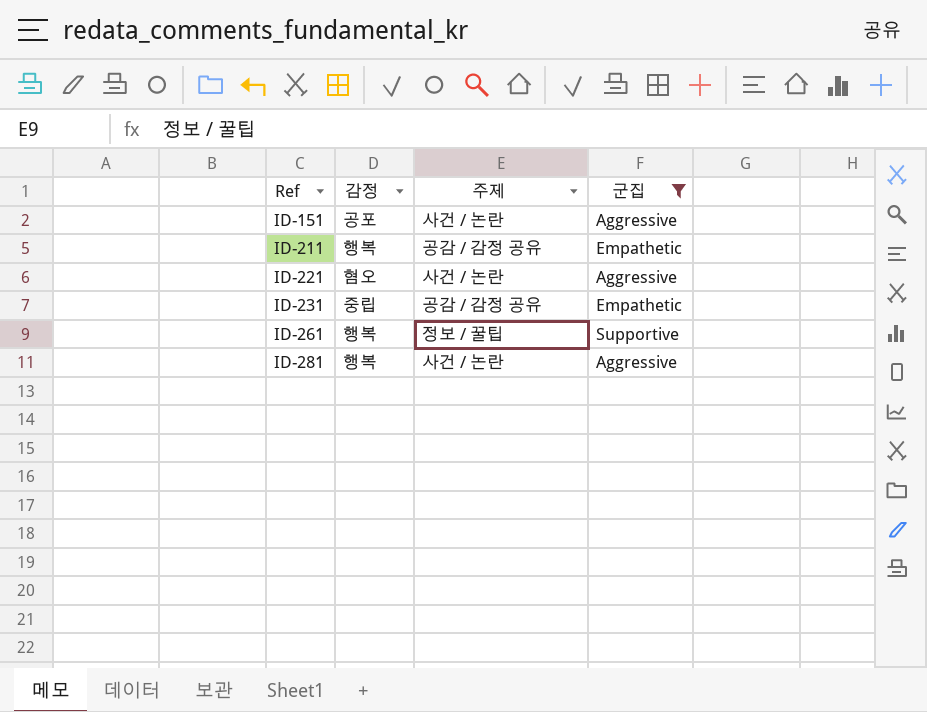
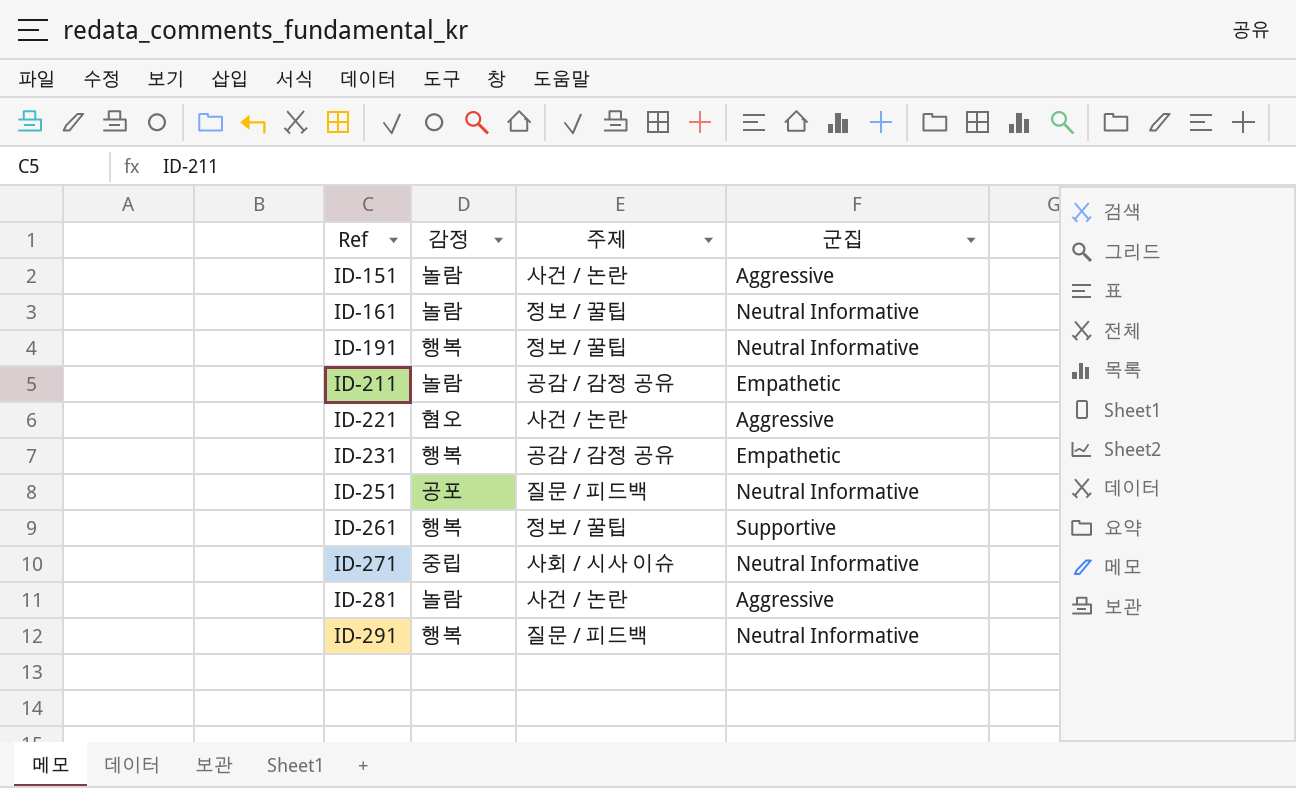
filter: 군집 != Neutral Informative -> none
ID-151 | 감정: 공포 -> 놀람
ID-211 | 감정: 행복 -> 놀람
ID-231 | 감정: 중립 -> 행복
ID-281 | 감정: 행복 -> 놀람

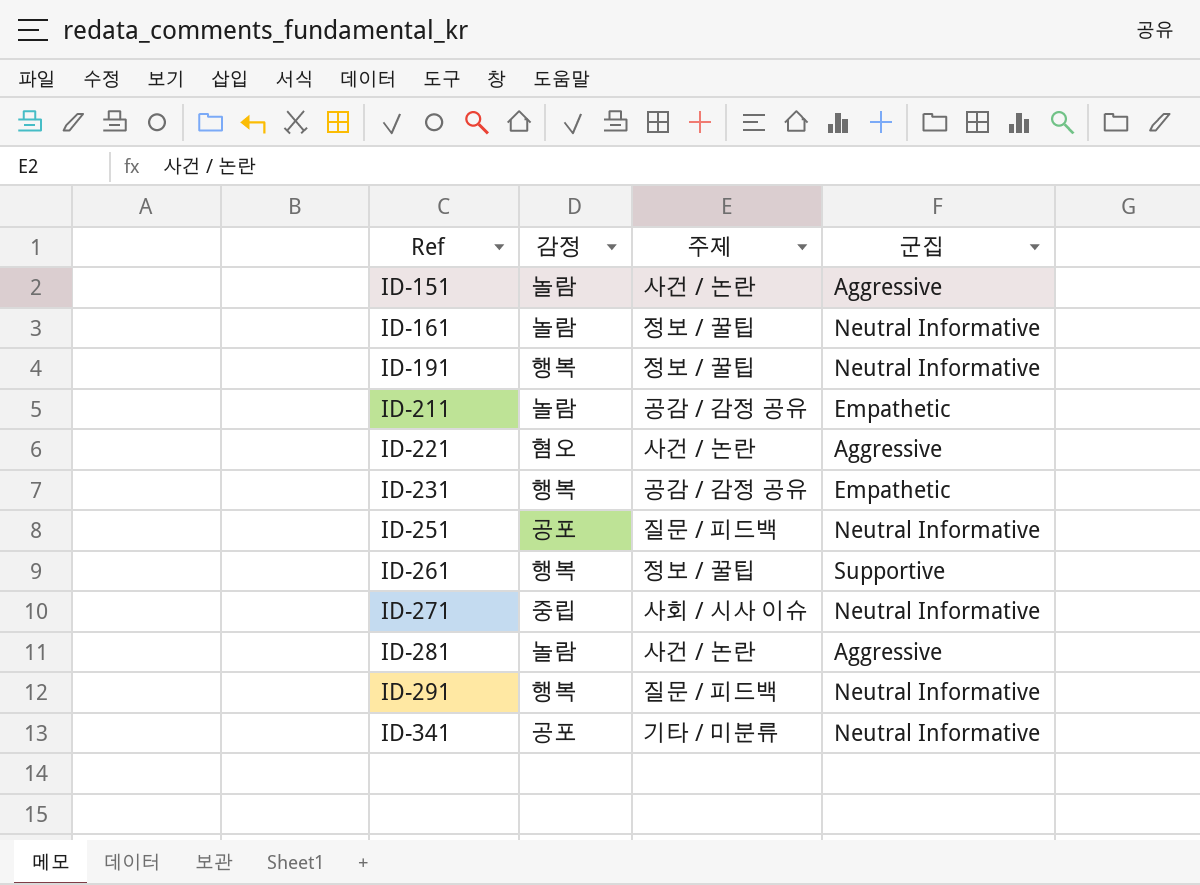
row ID-341: none -> 공포 | 기타 / 미분류 | Neutral Informative

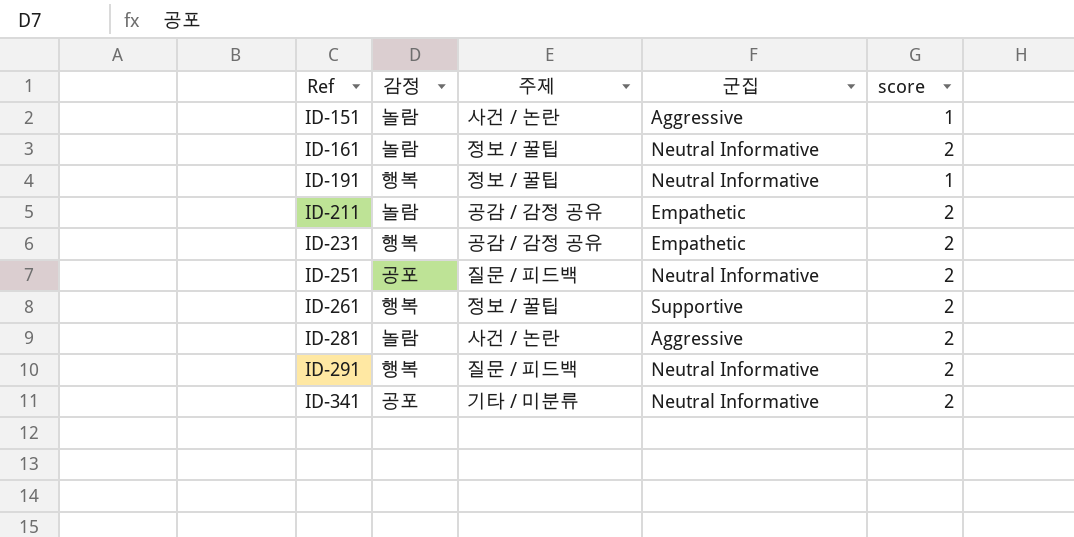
column score | position: none -> 5
row ID-221: 혐오 | 사건 / 논란 | Aggressive -> none
row ID-271: 중립 | 사회 / 시사 이슈 | Neutral Informative -> none

